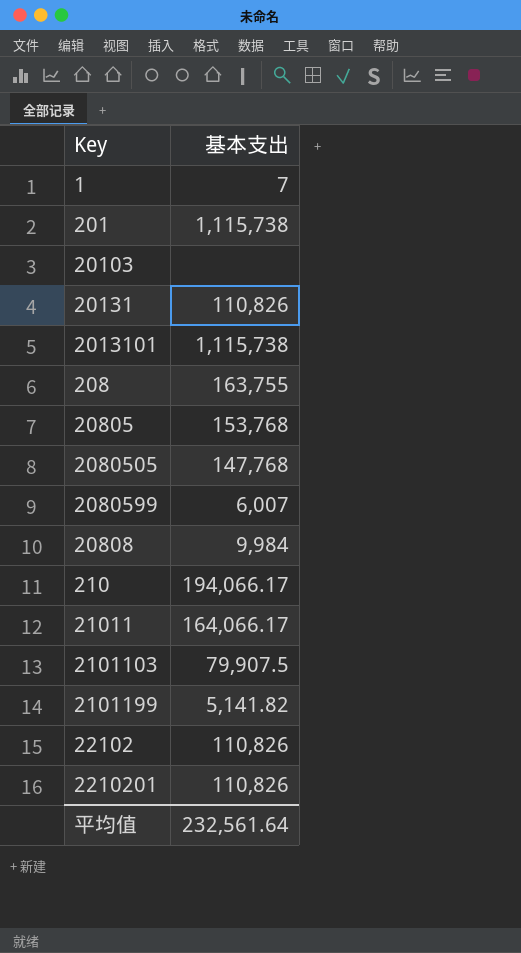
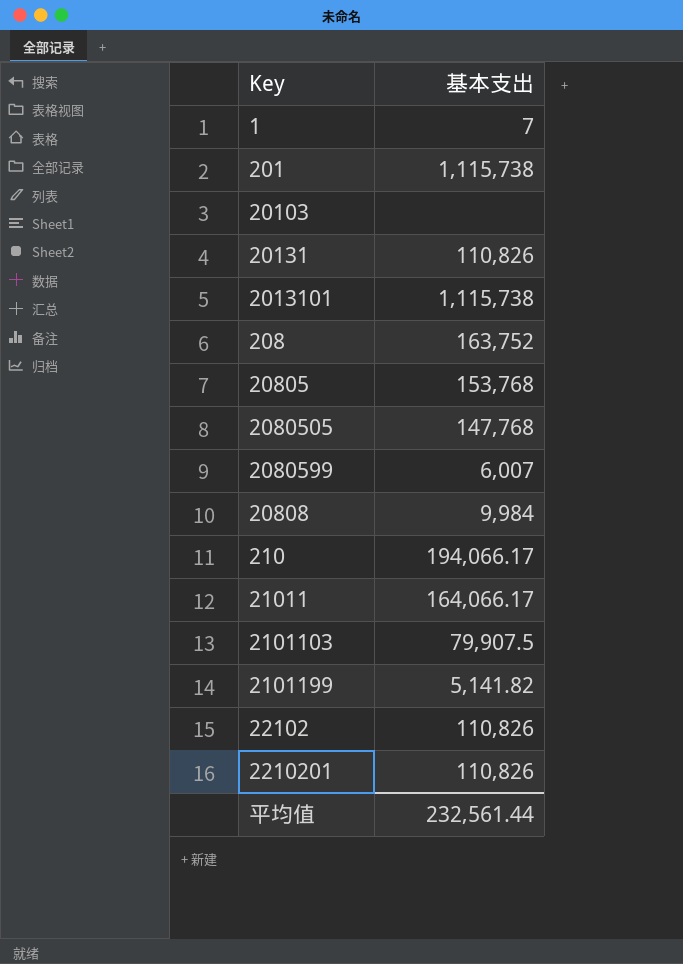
208 | 基本支出: 163,755 -> 163,752
平均值 | 基本支出: 232,561.64 -> 232,561.44

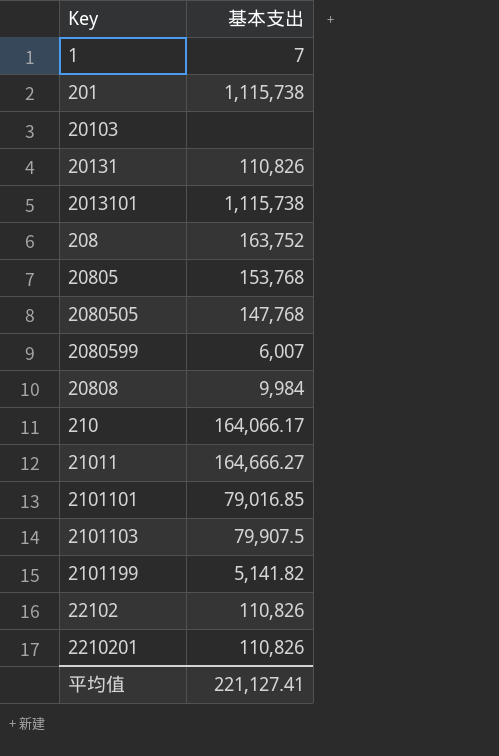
210 | 基本支出: 194,066.17 -> 164,066.17
21011 | 基本支出: 164,066.17 -> 164,666.27
row 2101101: none -> 79,016.85
平均值 | 基本支出: 232,561.44 -> 221,127.41

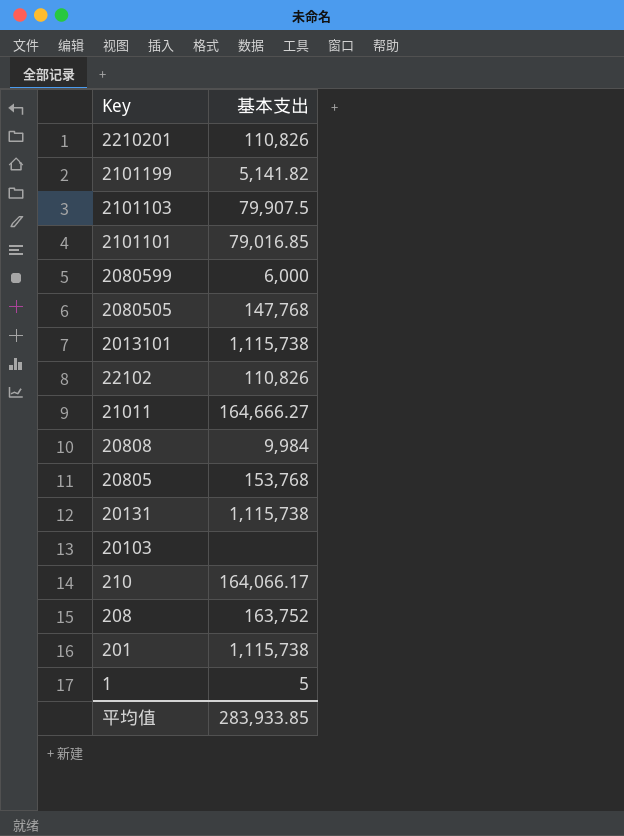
row order: none -> Key descending
2080599 | 基本支出: 6,007 -> 6,000
20131 | 基本支出: 110,826 -> 1,115,738
1 | 基本支出: 7 -> 5
平均值 | 基本支出: 221,127.41 -> 283,933.85

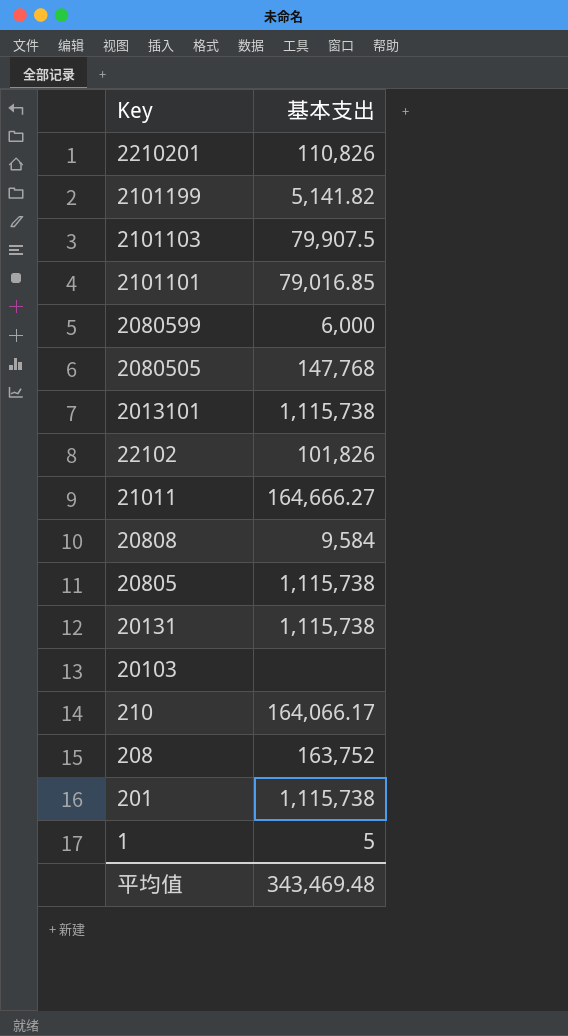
22102 | 基本支出: 110,826 -> 101,826
20808 | 基本支出: 9,984 -> 9,584
20805 | 基本支出: 153,768 -> 1,115,738
平均值 | 基本支出: 283,933.85 -> 343,469.48

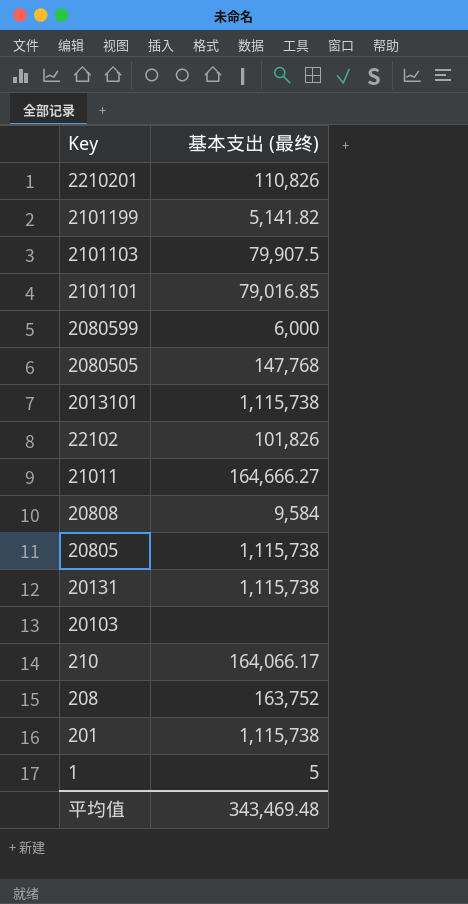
column name: 基本支出 -> 基本支出 (最终)

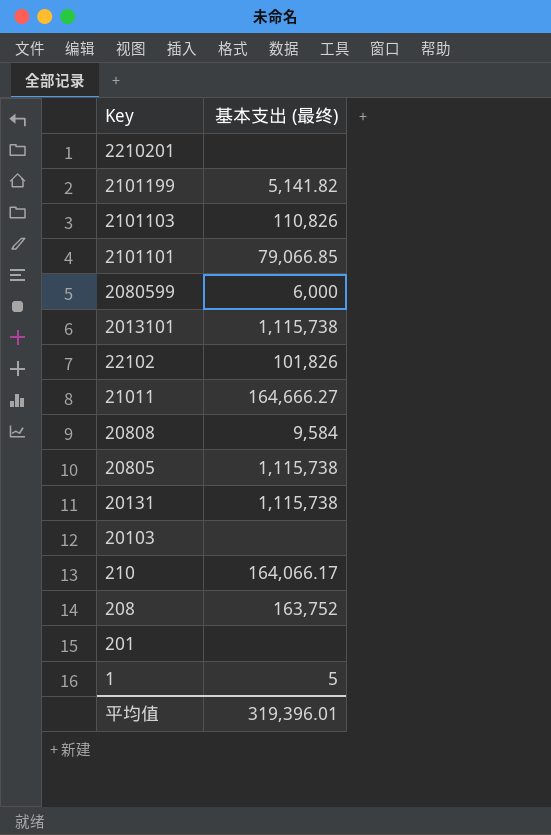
row 2080505: 147,768 -> none
2210201 | 基本支出 (最终): 110,826 -> none
2101103 | 基本支出 (最终): 79,907.5 -> 110,826
2101101 | 基本支出 (最终): 79,016.85 -> 79,066.85
201 | 基本支出 (最终): 1,115,738 -> none
平均值 | 基本支出 (最终): 343,469.48 -> 319,396.01

